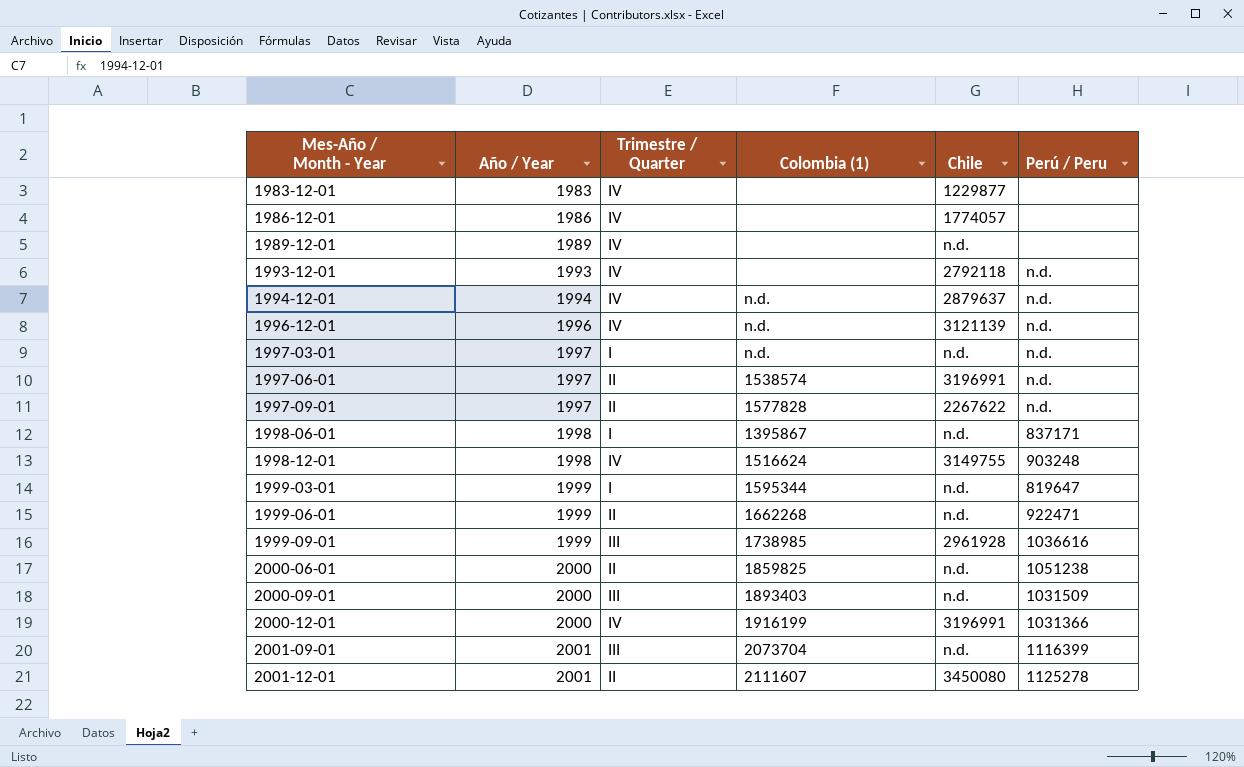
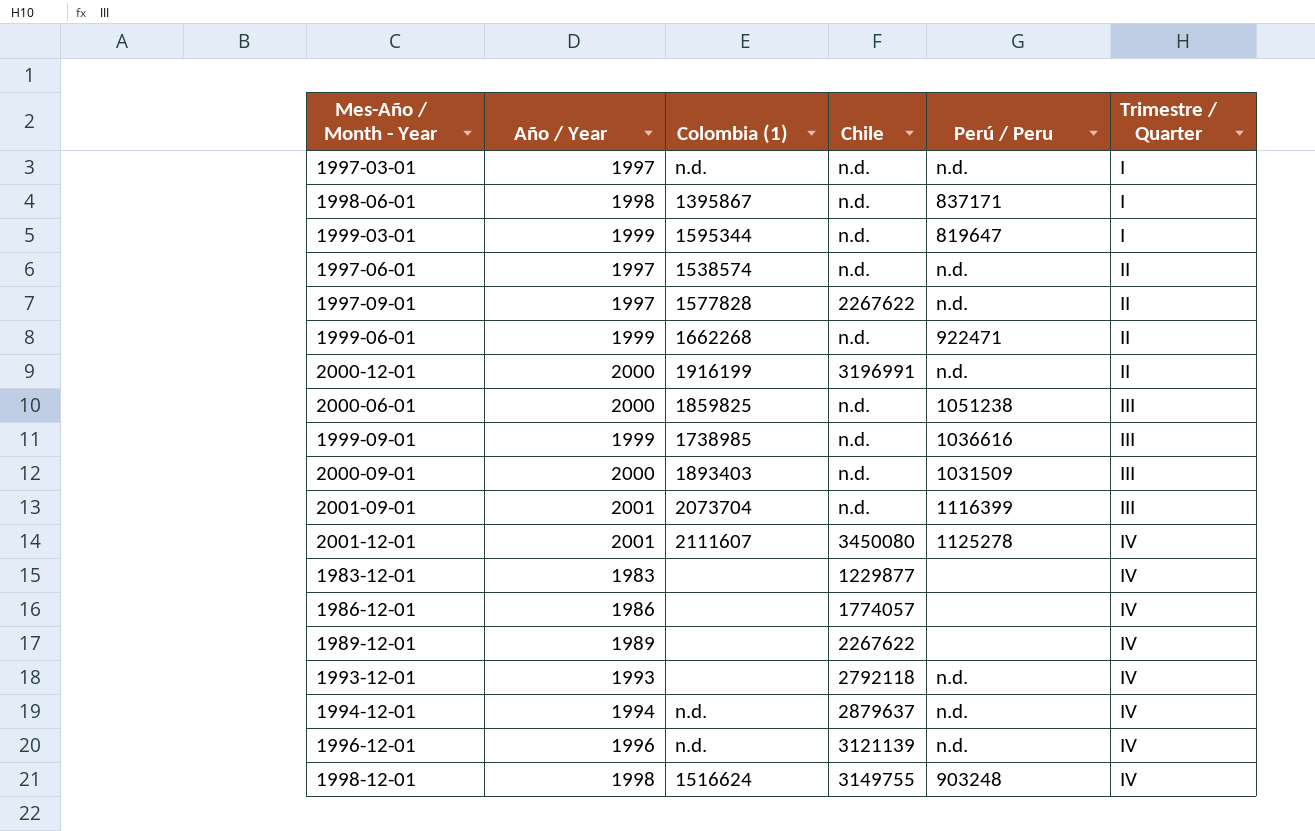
row order: Mes-Año / Month - Year ascending -> Trimestre / Quarter ascending
column Trimestre / Quarter | position: 3 -> 6
1997-06-01 | Chile: 3196991 -> n.d.
2000-12-01 | Perú / Peru: 1031366 -> n.d.
2000-12-01 | Trimestre / Quarter: IV -> II
2000-06-01 | Trimestre / Quarter: II -> III
1999-09-01 | Chile: 2961928 -> n.d.
2001-12-01 | Trimestre / Quarter: II -> IV
1989-12-01 | Chile: n.d. -> 2267622

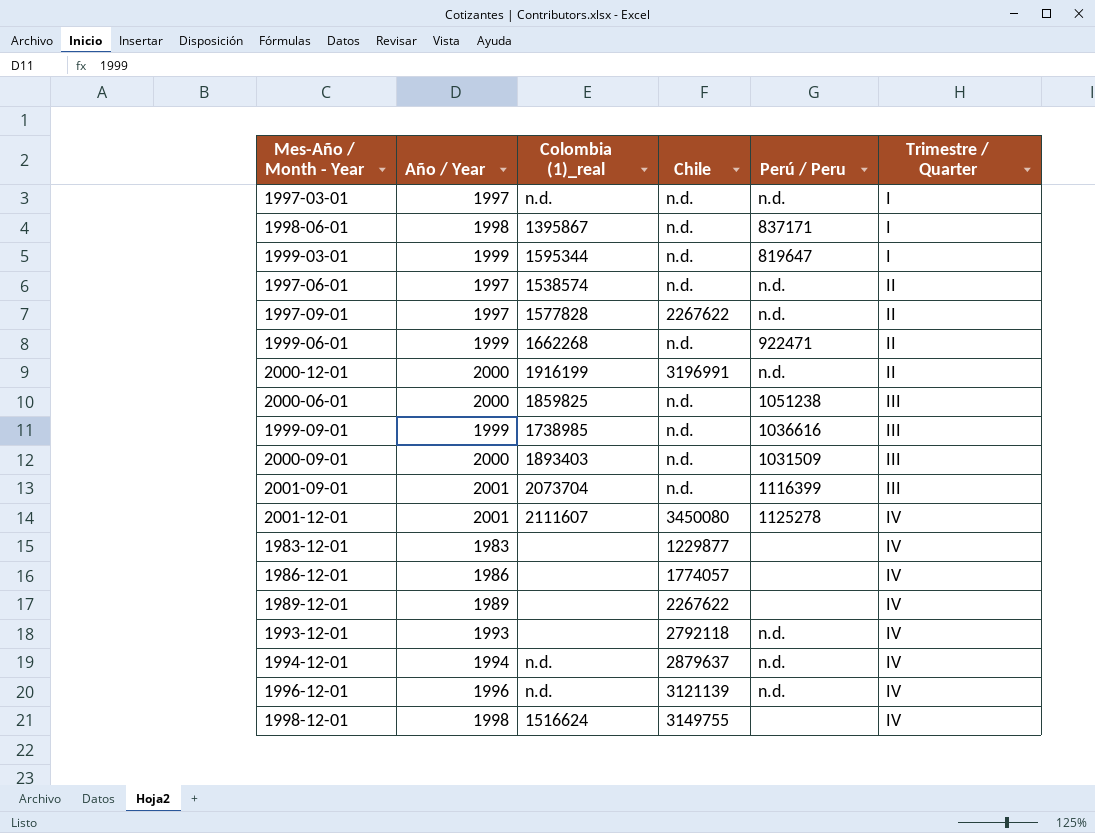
column name: Colombia (1) -> Colombia (1)_real
1998-12-01 | Perú / Peru: 903248 -> none

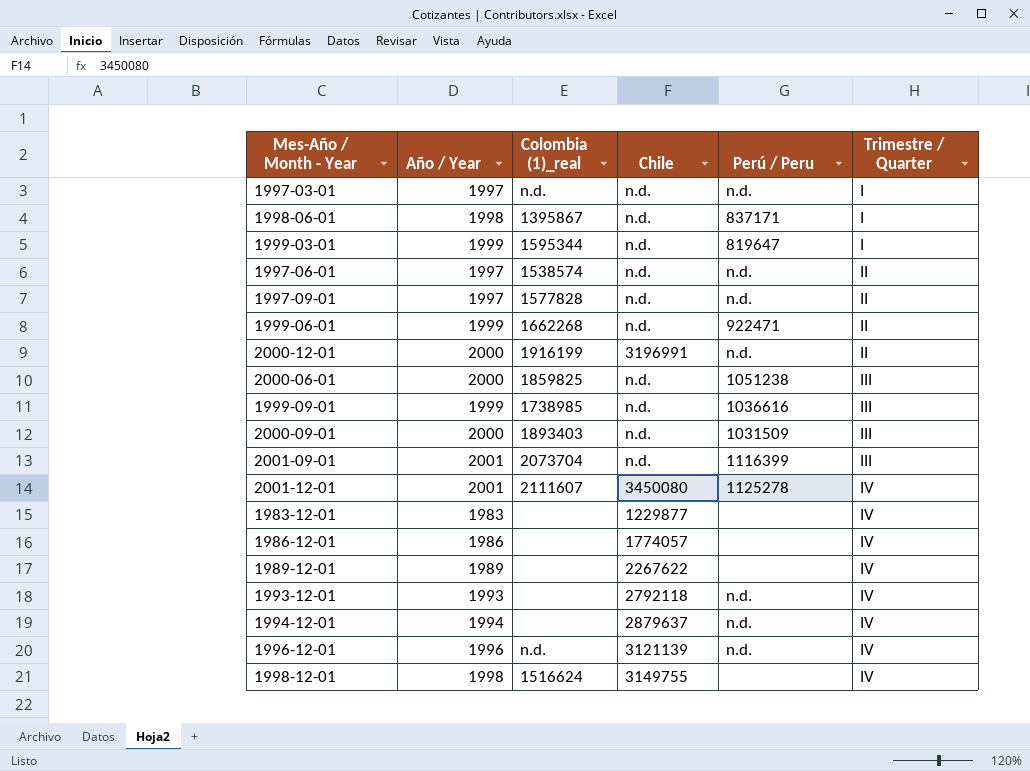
1997-09-01 | Chile: 2267622 -> n.d.
1994-12-01 | Colombia (1)_real: n.d. -> none

